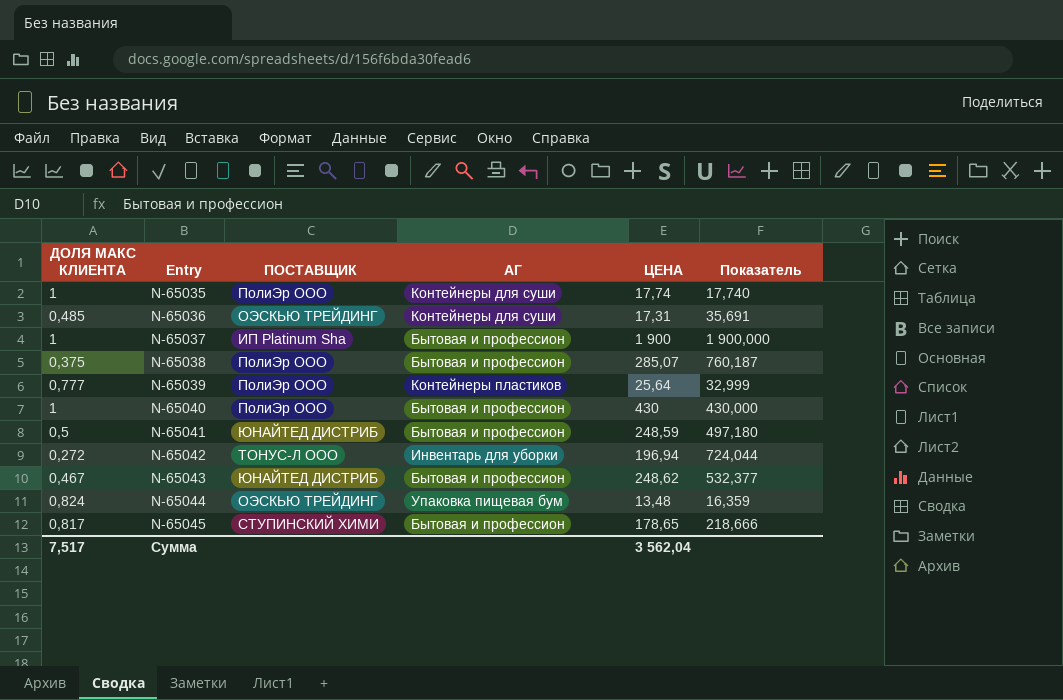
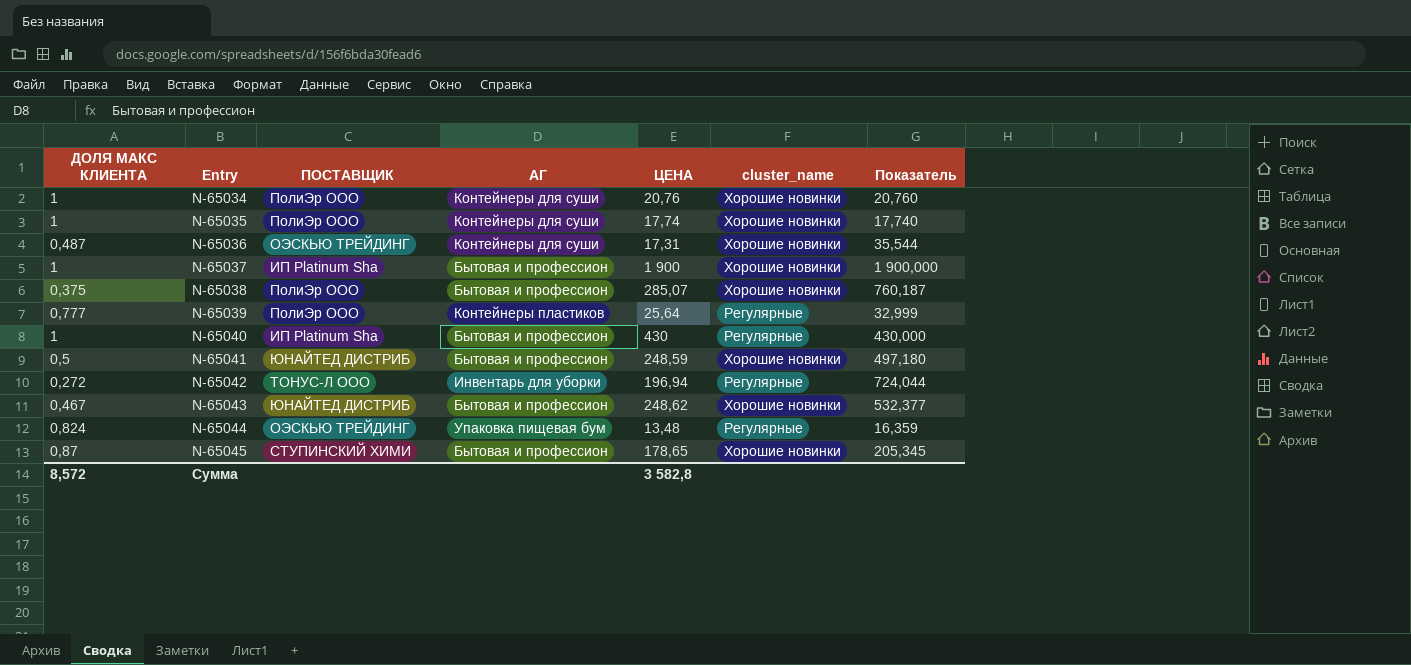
column cluster_name | position: none -> 6
row N-65034: none -> 1 | ПолиЭр ООО | Контейнеры для суши | 20,76 | Хорошие новинки | 20,760
N-65036 | ДОЛЯ МАКС КЛИЕНТА: 0,485 -> 0,487
N-65036 | Показатель: 35,691 -> 35,544
N-65040 | ПОСТАВЩИК: ПолиЭр ООО -> ИП Platinum Sha
N-65045 | ДОЛЯ МАКС КЛИЕНТА: 0,817 -> 0,87
N-65045 | Показатель: 218,666 -> 205,345
Сумма | ДОЛЯ МАКС КЛИЕНТА: 7,517 -> 8,572
Сумма | ЦЕНА: 3 562,04 -> 3 582,8

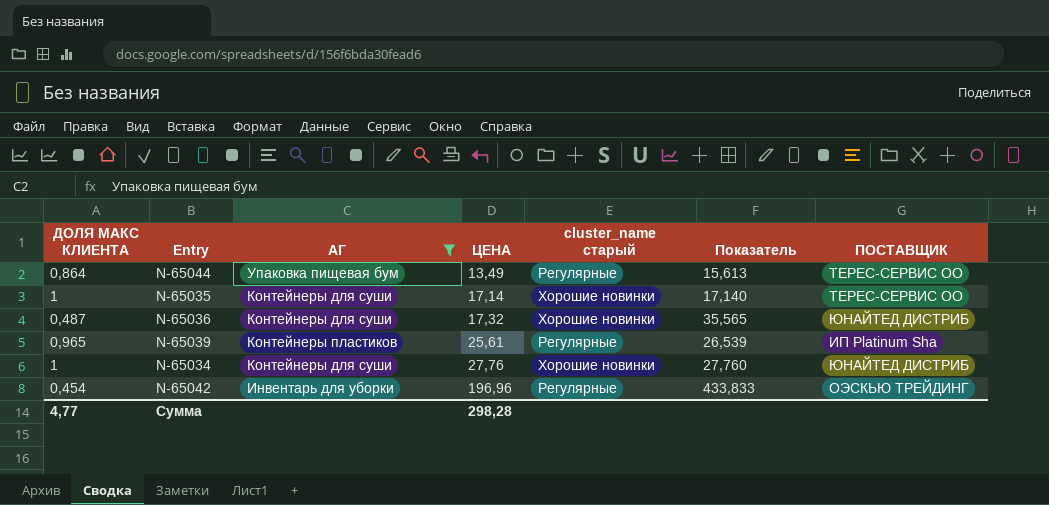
filter: none -> АГ != Бытовая и профессион
row order: Entry ascending -> ЦЕНА ascending
column name: cluster_name -> cluster_name старый
column ПОСТАВЩИК | position: 3 -> 7
N-65044 | ДОЛЯ МАКС КЛИЕНТА: 0,824 -> 0,864
N-65044 | ЦЕНА: 13,48 -> 13,49
N-65044 | Показатель: 16,359 -> 15,613
N-65044 | ПОСТАВЩИК: ОЭСКЬЮ ТРЕЙДИНГ -> ТЕРЕС-СЕРВИС ОО
N-65035 | ЦЕНА: 17,74 -> 17,14
N-65035 | Показатель: 17,740 -> 17,140
N-65035 | ПОСТАВЩИК: ПолиЭр ООО -> ТЕРЕС-СЕРВИС ОО
N-65036 | ЦЕНА: 17,31 -> 17,32
N-65036 | Показатель: 35,544 -> 35,565
N-65036 | ПОСТАВЩИК: ОЭСКЬЮ ТРЕЙДИНГ -> ЮНАЙТЕД ДИСТРИБ
N-65039 | ДОЛЯ МАКС КЛИЕНТА: 0,777 -> 0,965
N-65039 | ЦЕНА: 25,64 -> 25,61
N-65039 | Показатель: 32,999 -> 26,539
N-65039 | ПОСТАВЩИК: ПолиЭр ООО -> ИП Platinum Sha
N-65034 | ЦЕНА: 20,76 -> 27,76
N-65034 | Показатель: 20,760 -> 27,760
N-65034 | ПОСТАВЩИК: ПолиЭр ООО -> ЮНАЙТЕД ДИСТРИБ
N-65042 | ДОЛЯ МАКС КЛИЕНТА: 0,272 -> 0,454
N-65042 | ЦЕНА: 196,94 -> 196,96
N-65042 | Показатель: 724,044 -> 433,833
N-65042 | ПОСТАВЩИК: ТОНУС-Л ООО -> ОЭСКЬЮ ТРЕЙДИНГ
Сумма | ДОЛЯ МАКС КЛИЕНТА: 8,572 -> 4,77
Сумма | ЦЕНА: 3 582,8 -> 298,28

